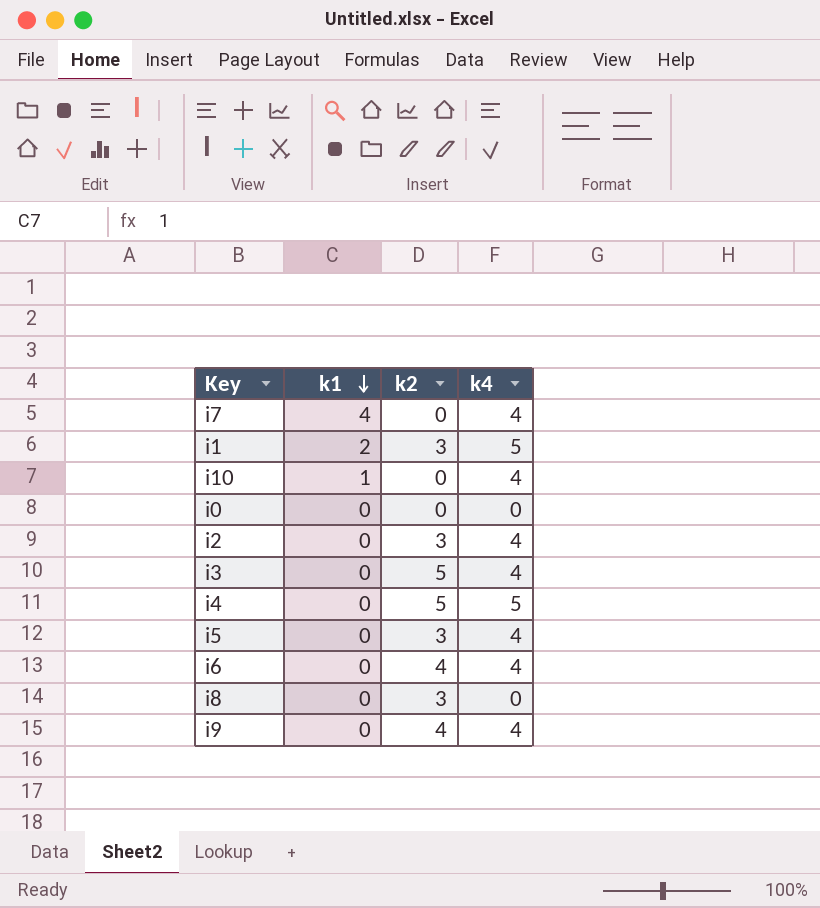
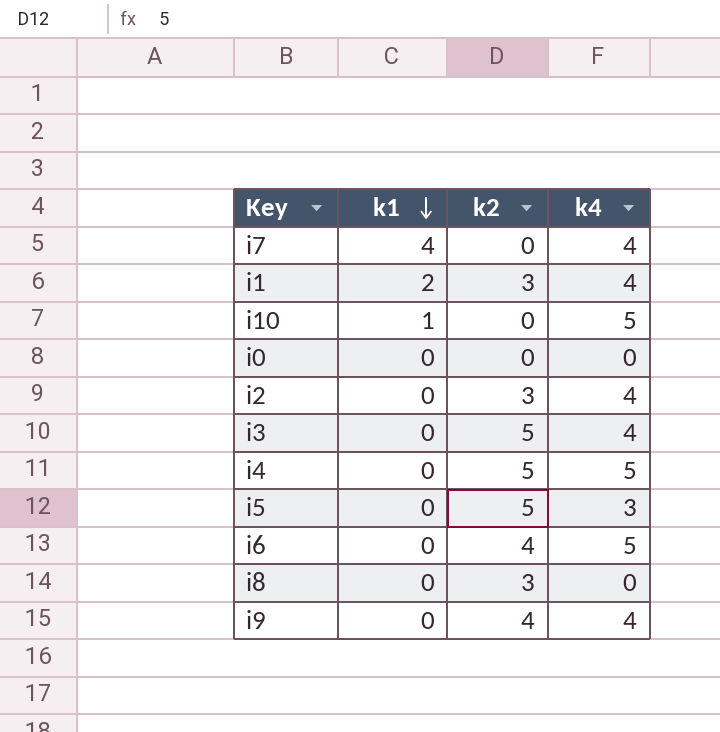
i1 | k4: 5 -> 4
i10 | k4: 4 -> 5
i5 | k2: 3 -> 5
i5 | k4: 4 -> 3
i6 | k4: 4 -> 5

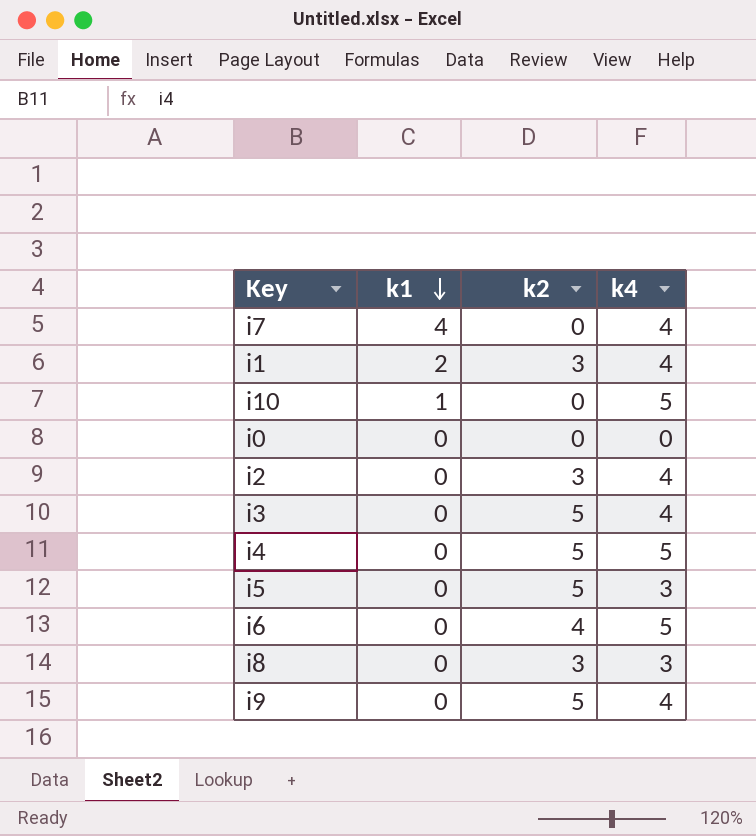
i8 | k4: 0 -> 3
i9 | k2: 4 -> 5

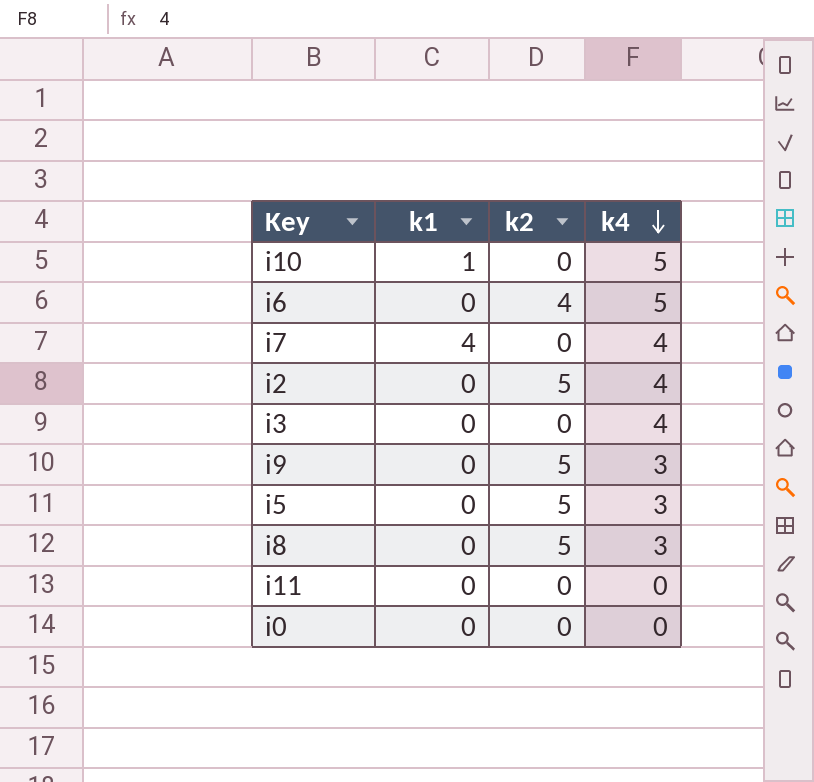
row order: k1 descending -> k4 descending
row i1: 2 | 3 | 4 -> none
row i4: 0 | 5 | 5 -> none
i2 | k2: 3 -> 5
i3 | k2: 5 -> 0
i9 | k4: 4 -> 3
i8 | k2: 3 -> 5
row i11: none -> 0 | 0 | 0

